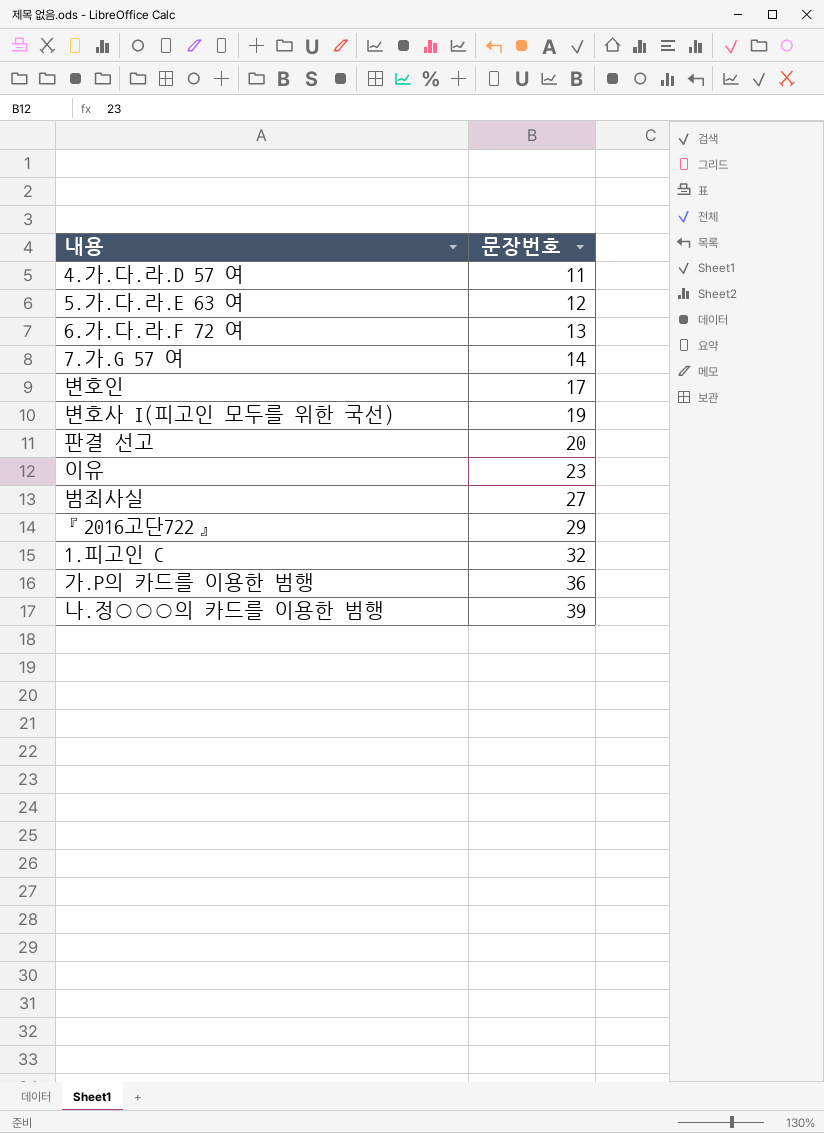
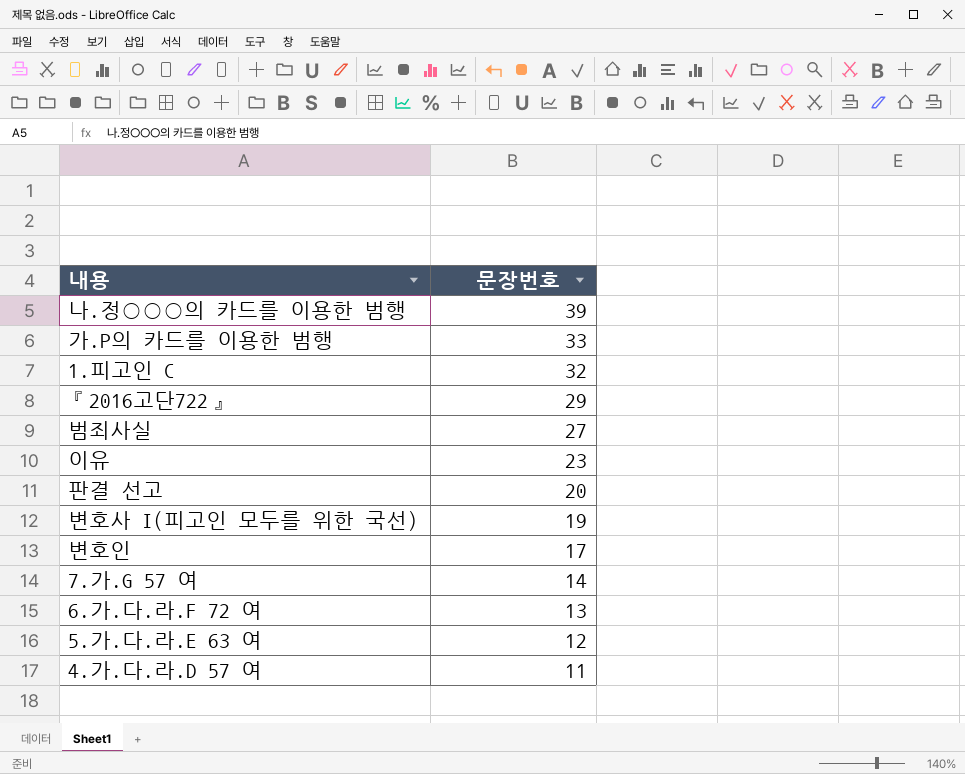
row order: 문장번호 ascending -> 문장번호 descending
가.P의 카드를 이용한 범행 | 문장번호: 36 -> 33

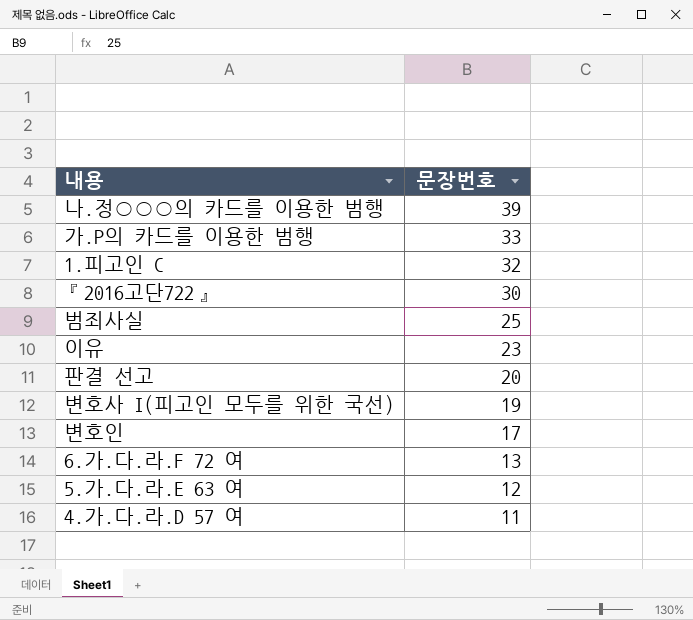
row 7.가.G 57 여: 14 -> none
『2016고단722』 | 문장번호: 29 -> 30
범죄사실 | 문장번호: 27 -> 25

